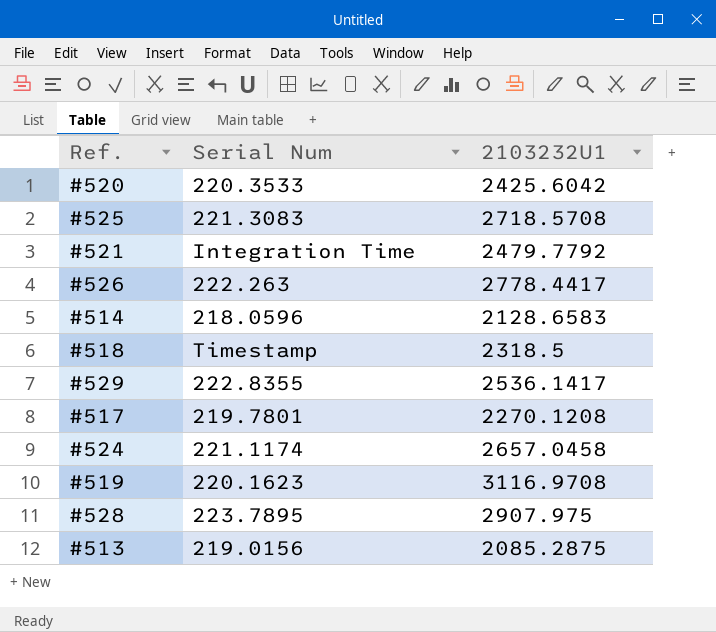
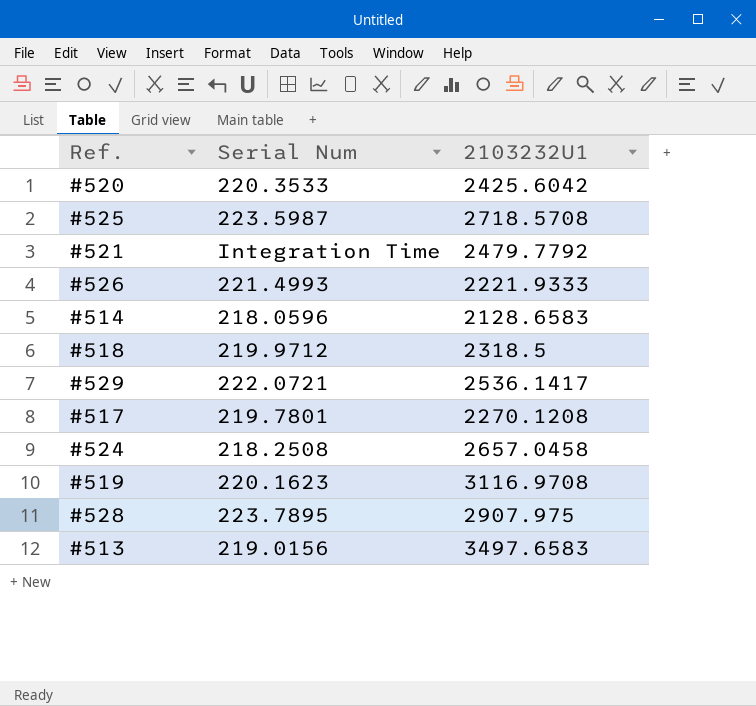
#525 | Serial Num: 221.3083 -> 223.5987
#526 | Serial Num: 222.263 -> 221.4993
#526 | 2103232U1: 2778.4417 -> 2221.9333
#518 | Serial Num: Timestamp -> 219.9712
#529 | Serial Num: 222.8355 -> 222.0721
#524 | Serial Num: 221.1174 -> 218.2508
#513 | 2103232U1: 2085.2875 -> 3497.6583

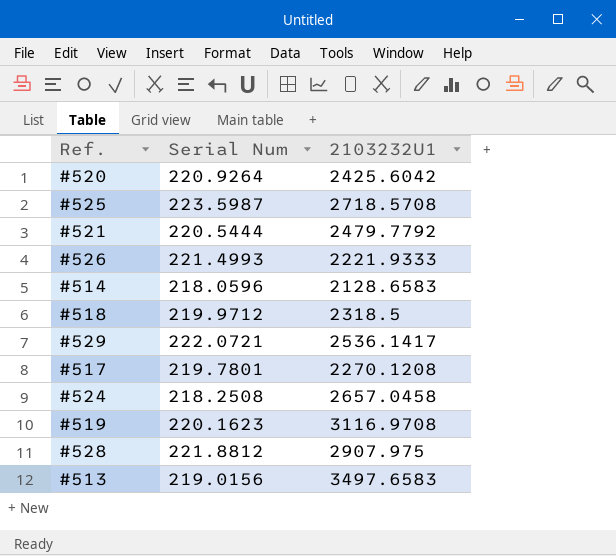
#520 | Serial Num: 220.3533 -> 220.9264
#521 | Serial Num: Integration Time -> 220.5444
#528 | Serial Num: 223.7895 -> 221.8812

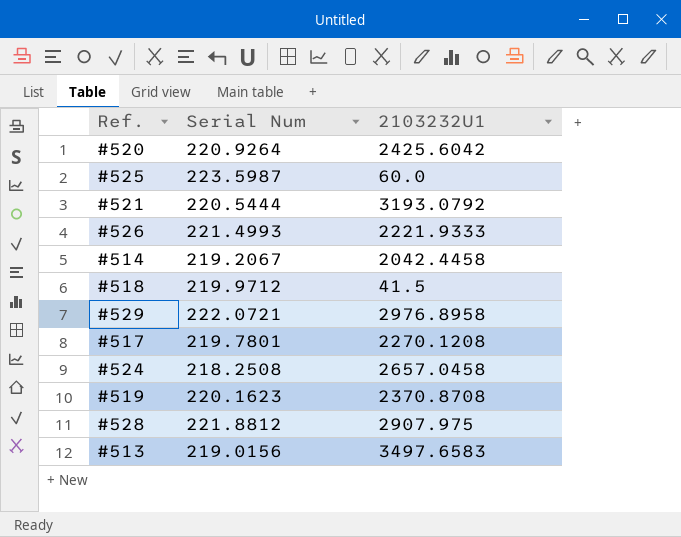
#525 | 2103232U1: 2718.5708 -> 60.0
#521 | 2103232U1: 2479.7792 -> 3193.0792
#514 | Serial Num: 218.0596 -> 219.2067
#514 | 2103232U1: 2128.6583 -> 2042.4458
#518 | 2103232U1: 2318.5 -> 41.5
#529 | 2103232U1: 2536.1417 -> 2976.8958
#519 | 2103232U1: 3116.9708 -> 2370.8708

